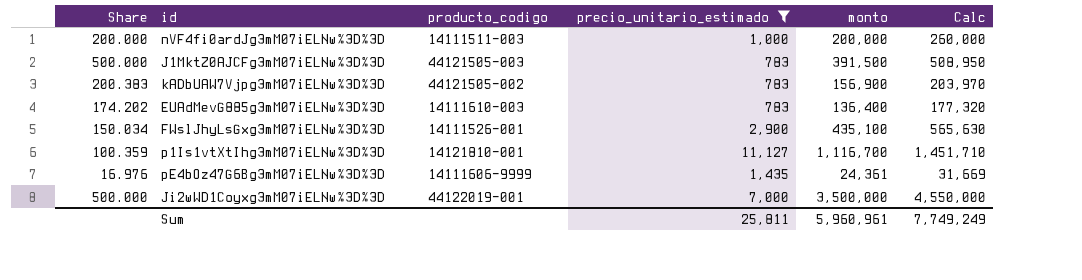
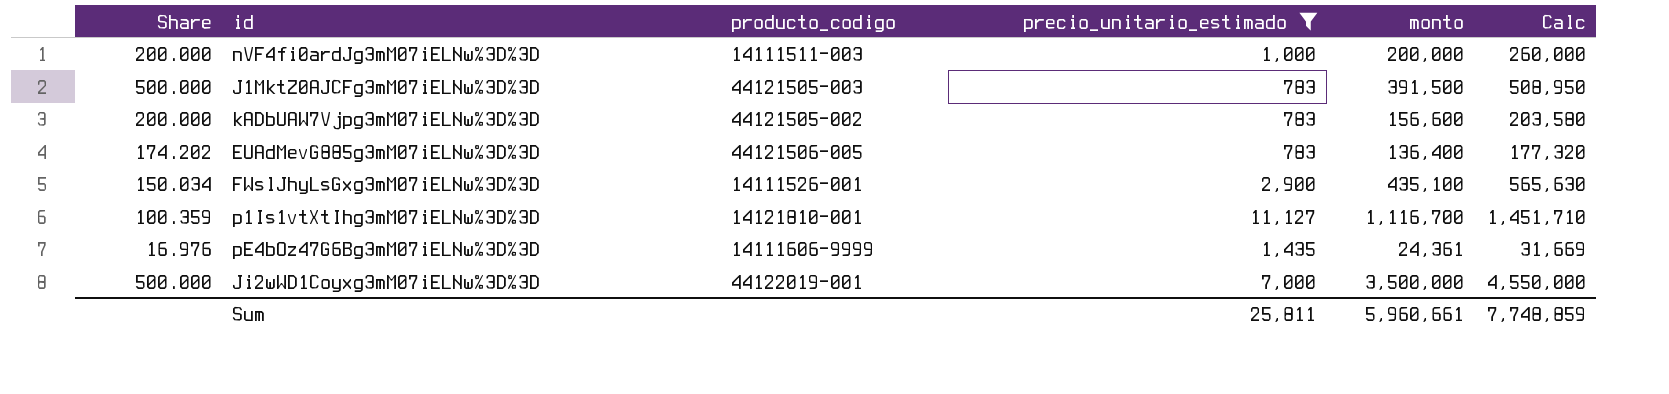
kADbUAW7Vjpg3mM07iELNw%3D%3D | Share: 200.383 -> 200.000
kADbUAW7Vjpg3mM07iELNw%3D%3D | monto: 156,900 -> 156,600
kADbUAW7Vjpg3mM07iELNw%3D%3D | Calc: 203,970 -> 203,580
EUAdMevG885g3mM07iELNw%3D%3D | producto_codigo: 14111610-003 -> 44121506-005
Sum | monto: 5,960,961 -> 5,960,661
Sum | Calc: 7,749,249 -> 7,748,859

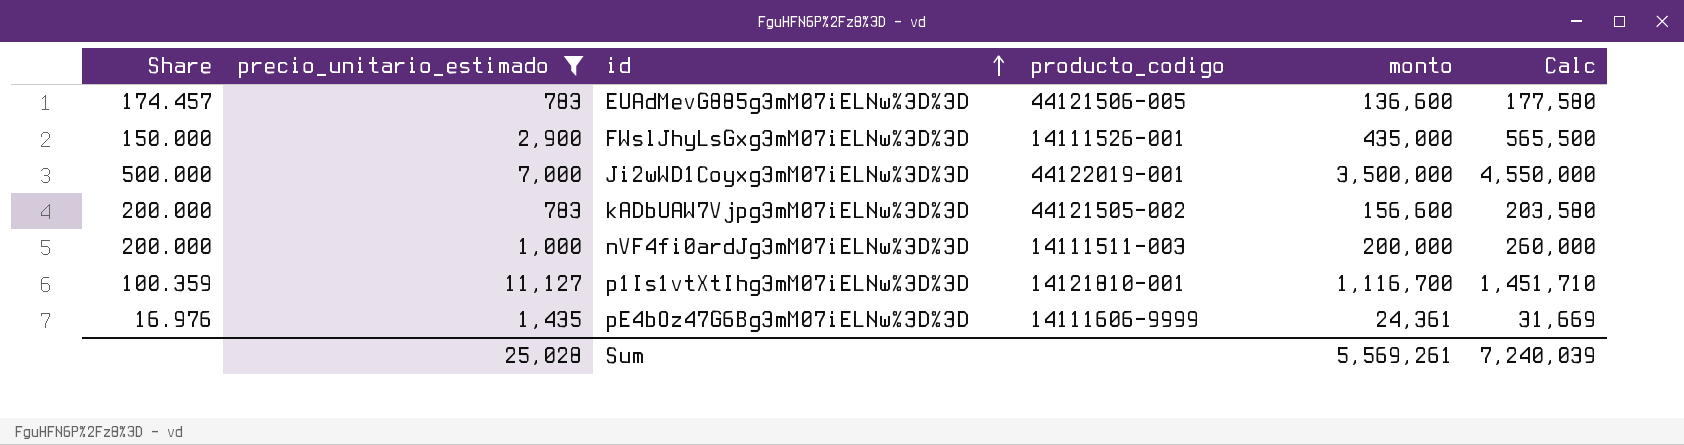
row order: none -> id ascending
column precio_unitario_estimado | position: 4 -> 2
row J1MktZ0AJCFg3mM07iELNw%3D%3D: 500.000 | 44121505-003 | 783 | 391,500 | 508,950 -> none
EUAdMevG885g3mM07iELNw%3D%3D | Share: 174.202 -> 174.457
EUAdMevG885g3mM07iELNw%3D%3D | monto: 136,400 -> 136,600
EUAdMevG885g3mM07iELNw%3D%3D | Calc: 177,320 -> 177,580
FWslJhyLsGxg3mM07iELNw%3D%3D | Share: 150.034 -> 150.000
FWslJhyLsGxg3mM07iELNw%3D%3D | monto: 435,100 -> 435,000
FWslJhyLsGxg3mM07iELNw%3D%3D | Calc: 565,630 -> 565,500
Sum | precio_unitario_estimado: 25,811 -> 25,028
Sum | monto: 5,960,661 -> 5,569,261
Sum | Calc: 7,748,859 -> 7,240,039

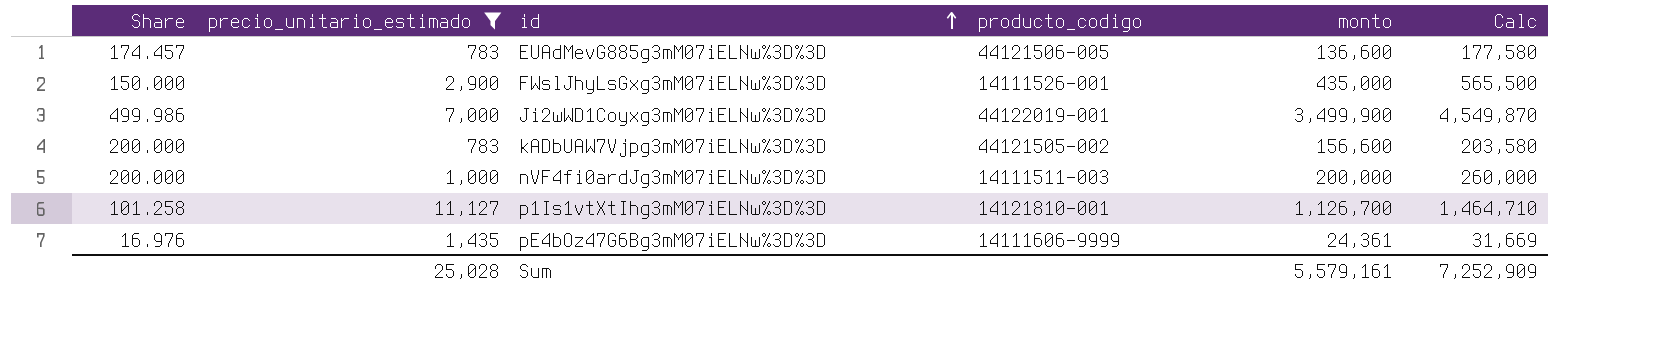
Ji2wWD1Coyxg3mM07iELNw%3D%3D | Share: 500.000 -> 499.986
Ji2wWD1Coyxg3mM07iELNw%3D%3D | monto: 3,500,000 -> 3,499,900
Ji2wWD1Coyxg3mM07iELNw%3D%3D | Calc: 4,550,000 -> 4,549,870
p1Is1vtXtIhg3mM07iELNw%3D%3D | Share: 100.359 -> 101.258
p1Is1vtXtIhg3mM07iELNw%3D%3D | monto: 1,116,700 -> 1,126,700
p1Is1vtXtIhg3mM07iELNw%3D%3D | Calc: 1,451,710 -> 1,464,710
Sum | monto: 5,569,261 -> 5,579,161
Sum | Calc: 7,240,039 -> 7,252,909

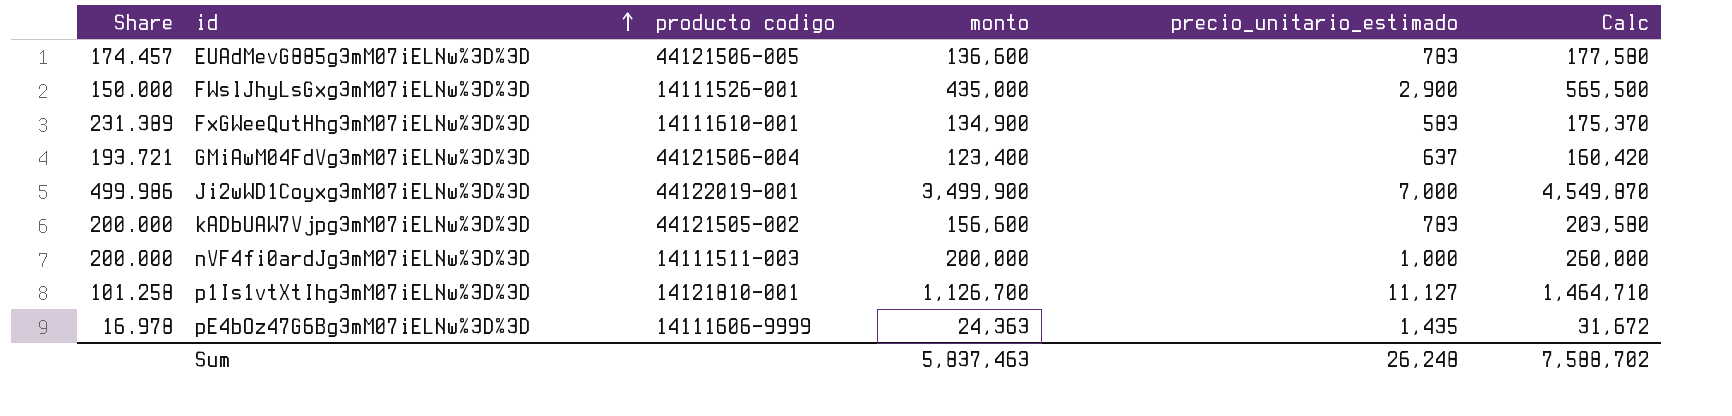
filter: precio_unitario_estimado >= 783 -> none
column name: producto_codigo -> producto codigo
column precio_unitario_estimado | position: 2 -> 5
pE4bOz47G6Bg3mM07iELNw%3D%3D | Share: 16.976 -> 16.978
pE4bOz47G6Bg3mM07iELNw%3D%3D | monto: 24,361 -> 24,363
pE4bOz47G6Bg3mM07iELNw%3D%3D | Calc: 31,669 -> 31,672
Sum | monto: 5,579,161 -> 5,837,463
Sum | precio_unitario_estimado: 25,028 -> 26,248
Sum | Calc: 7,252,909 -> 7,588,702

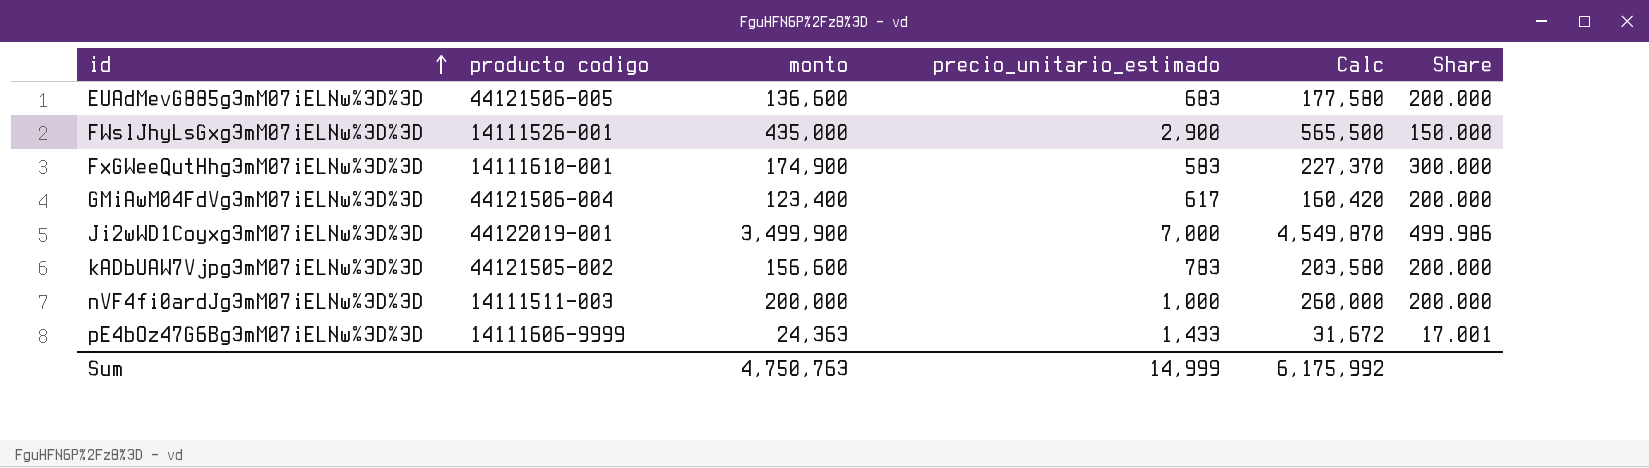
column Share | position: 1 -> 6
row p1Is1vtXtIhg3mM07iELNw%3D%3D: 101.258 | 14121810-001 | 1,126,700 | 11,127 | 1,464,710 -> none
EUAdMevG885g3mM07iELNw%3D%3D | precio_unitario_estimado: 783 -> 683
EUAdMevG885g3mM07iELNw%3D%3D | Share: 174.457 -> 200.000
FxGWeeQutHhg3mM07iELNw%3D%3D | monto: 134,900 -> 174,900
FxGWeeQutHhg3mM07iELNw%3D%3D | Calc: 175,370 -> 227,370
FxGWeeQutHhg3mM07iELNw%3D%3D | Share: 231.389 -> 300.000
GMiAwM04FdVg3mM07iELNw%3D%3D | precio_unitario_estimado: 637 -> 617
GMiAwM04FdVg3mM07iELNw%3D%3D | Share: 193.721 -> 200.000
pE4bOz47G6Bg3mM07iELNw%3D%3D | precio_unitario_estimado: 1,435 -> 1,433
pE4bOz47G6Bg3mM07iELNw%3D%3D | Share: 16.978 -> 17.001
Sum | monto: 5,837,463 -> 4,750,763
Sum | precio_unitario_estimado: 26,248 -> 14,999
Sum | Calc: 7,588,702 -> 6,175,992

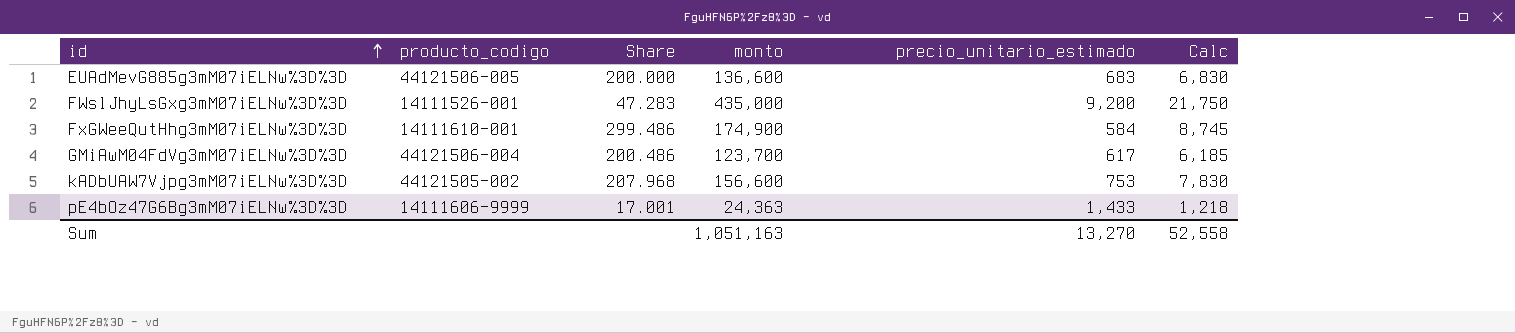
column name: producto codigo -> producto_codigo
column Share | position: 6 -> 3
column Calc | formula: [monto] * 1.3 -> [monto] * 0.05
row Ji2wWD1Coyxg3mM07iELNw%3D%3D: 44122019-001 | 3,499,900 | 7,000 | 4,549,870 | 499.986 -> none
row nVF4fi0ardJg3mM07iELNw%3D%3D: 14111511-003 | 200,000 | 1,000 | 260,000 | 200.000 -> none
FWslJhyLsGxg3mM07iELNw%3D%3D | Share: 150.000 -> 47.283
FWslJhyLsGxg3mM07iELNw%3D%3D | precio_unitario_estimado: 2,900 -> 9,200
FxGWeeQutHhg3mM07iELNw%3D%3D | Share: 300.000 -> 299.486
FxGWeeQutHhg3mM07iELNw%3D%3D | precio_unitario_estimado: 583 -> 584
GMiAwM04FdVg3mM07iELNw%3D%3D | Share: 200.000 -> 200.486
GMiAwM04FdVg3mM07iELNw%3D%3D | monto: 123,400 -> 123,700
kADbUAW7Vjpg3mM07iELNw%3D%3D | Share: 200.000 -> 207.968
kADbUAW7Vjpg3mM07iELNw%3D%3D | precio_unitario_estimado: 783 -> 753
Sum | monto: 4,750,763 -> 1,051,163
Sum | precio_unitario_estimado: 14,999 -> 13,270
Sum | Calc: 6,175,992 -> 52,558

